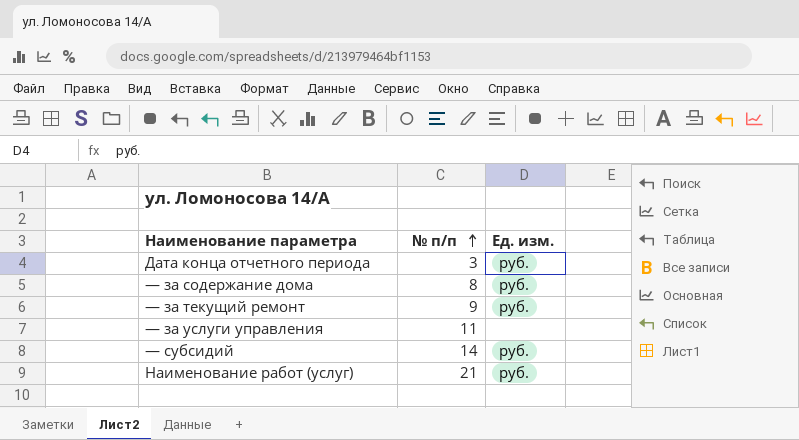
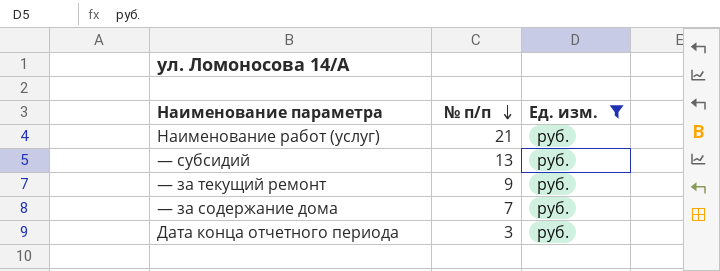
filter: none -> Ед. изм. = руб.
row order: № п/п ascending -> № п/п descending
— субсидий | № п/п: 14 -> 13
— за содержание дома | № п/п: 8 -> 7

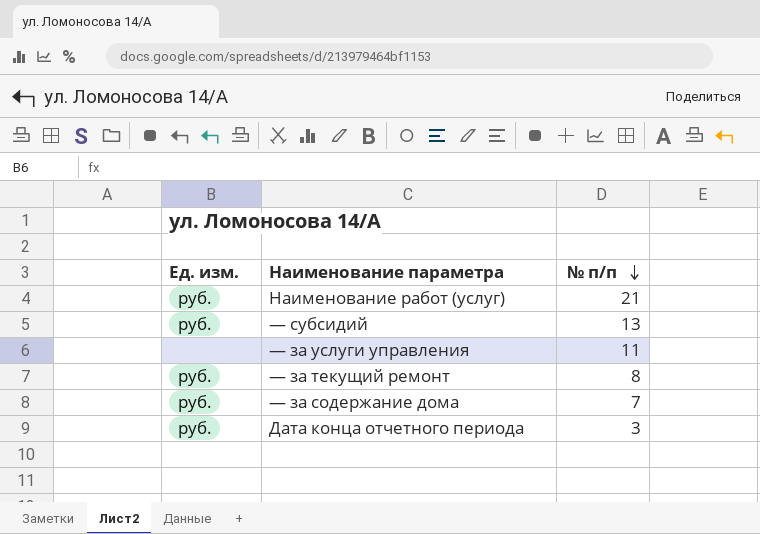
filter: Ед. изм. = руб. -> none
column Ед. изм. | position: 3 -> 1
— за текущий ремонт | № п/п: 9 -> 8

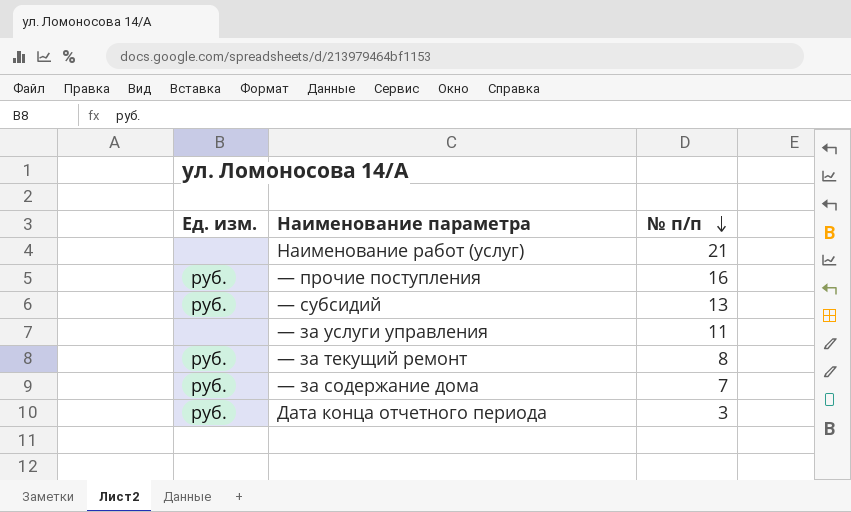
Наименование работ (услуг) | Ед. изм.: руб. -> none
row — прочие поступления: none -> руб. | 16

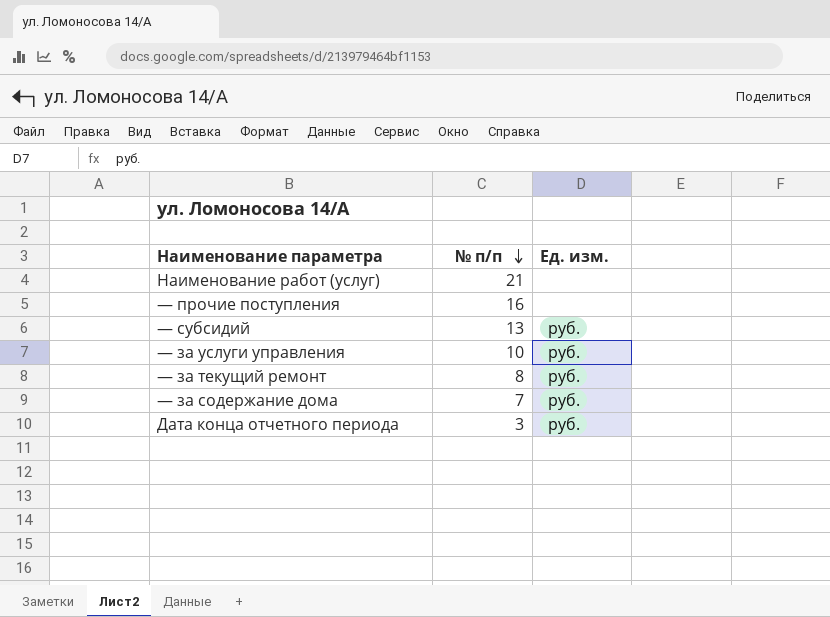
column Ед. изм. | position: 1 -> 3
— прочие поступления | Ед. изм.: руб. -> none
— за услуги управления | № п/п: 11 -> 10
— за услуги управления | Ед. изм.: none -> руб.

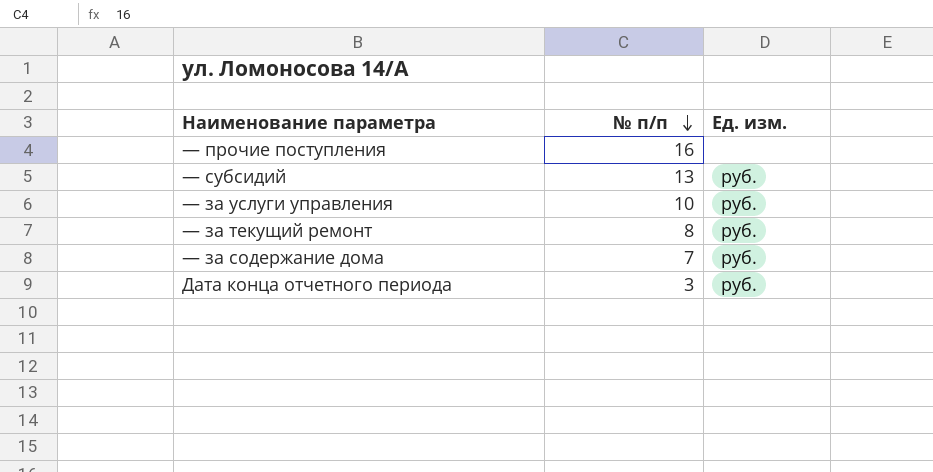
row Наименование работ (услуг): 21 | none -> none

